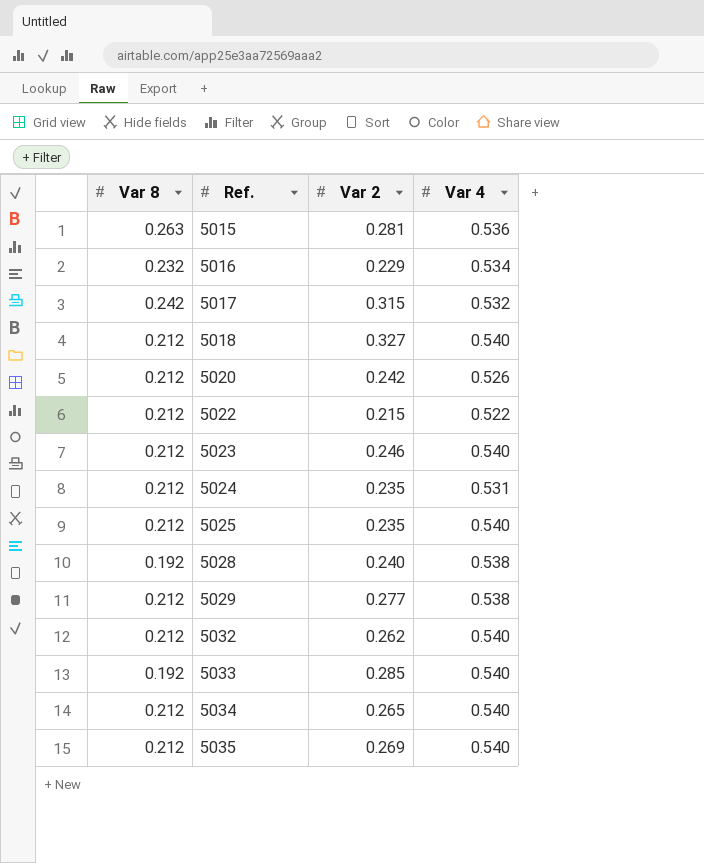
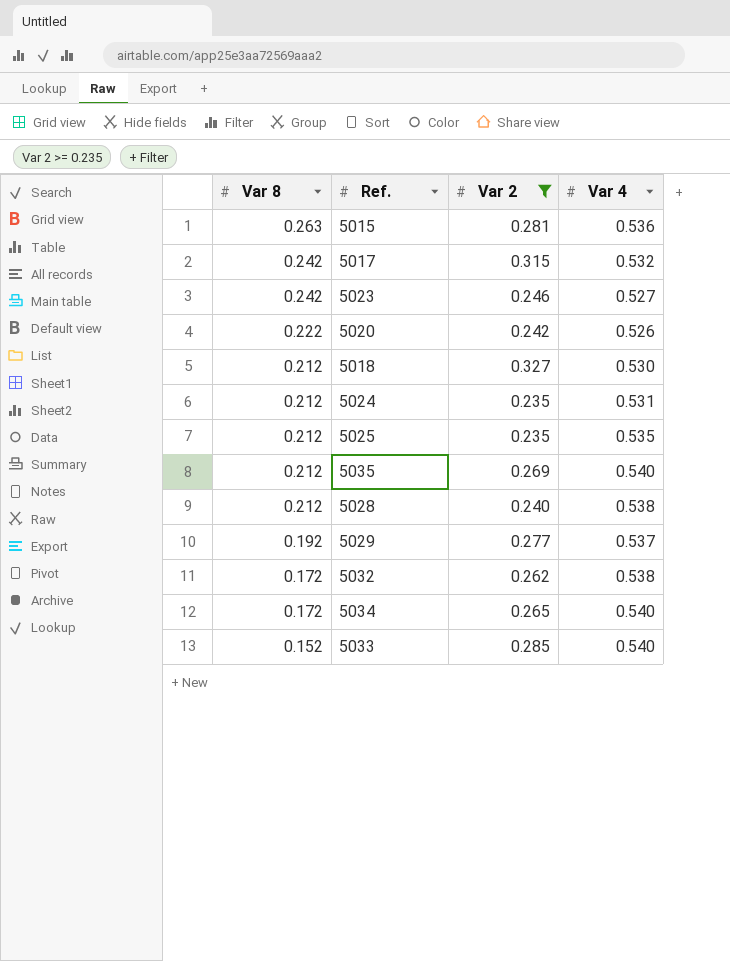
filter: none -> Var 2 >= 0.235
row order: Ref. ascending -> Var 8 descending
5023 | Var 8: 0.212 -> 0.242
5023 | Var 4: 0.540 -> 0.527
5020 | Var 8: 0.212 -> 0.222
5018 | Var 4: 0.540 -> 0.530
5025 | Var 4: 0.540 -> 0.535
5028 | Var 8: 0.192 -> 0.212
5029 | Var 8: 0.212 -> 0.192
5029 | Var 4: 0.538 -> 0.537
5032 | Var 8: 0.212 -> 0.172
5032 | Var 4: 0.540 -> 0.538
5034 | Var 8: 0.212 -> 0.172
5033 | Var 8: 0.192 -> 0.152

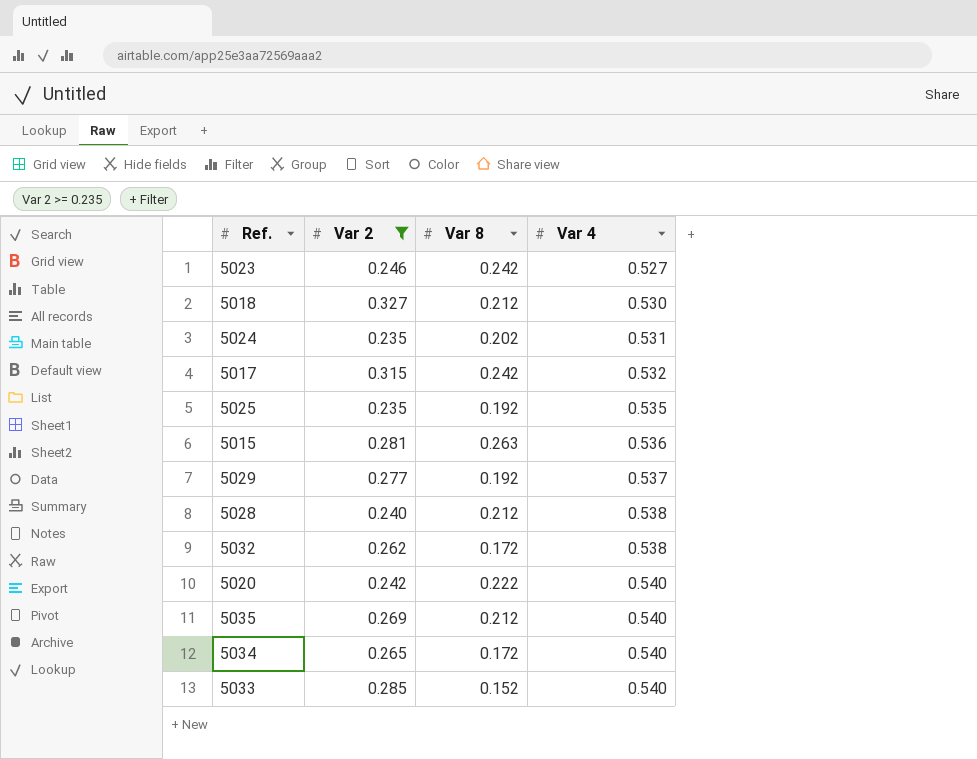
row order: Var 8 descending -> Var 4 ascending
column Var 8 | position: 1 -> 3
5024 | Var 8: 0.212 -> 0.202
5025 | Var 8: 0.212 -> 0.192
5020 | Var 4: 0.526 -> 0.540

